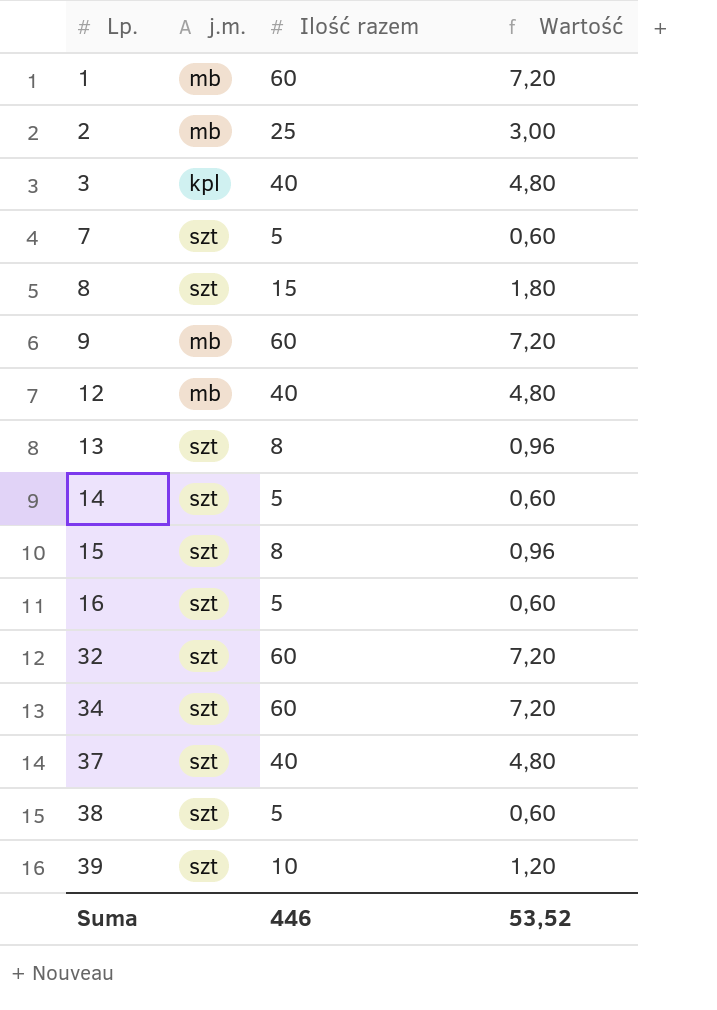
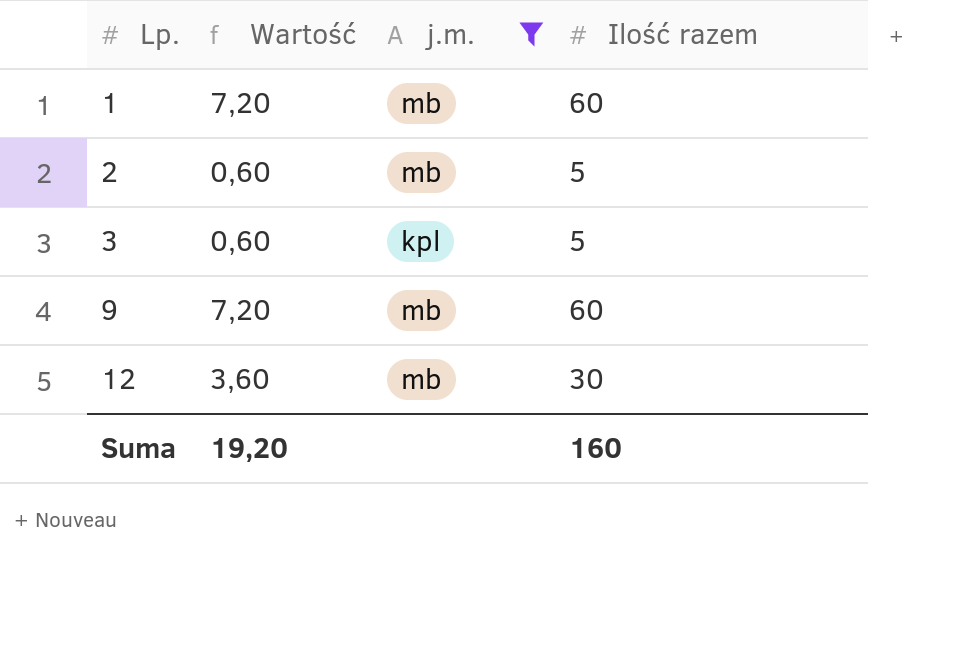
filter: none -> j.m. != szt
column Wartość | position: 4 -> 2
2 | Wartość: 3,00 -> 0,60
2 | Ilość razem: 25 -> 5
3 | Wartość: 4,80 -> 0,60
3 | Ilość razem: 40 -> 5
12 | Wartość: 4,80 -> 3,60
12 | Ilość razem: 40 -> 30
Suma | Wartość: 53,52 -> 19,20
Suma | Ilość razem: 446 -> 160

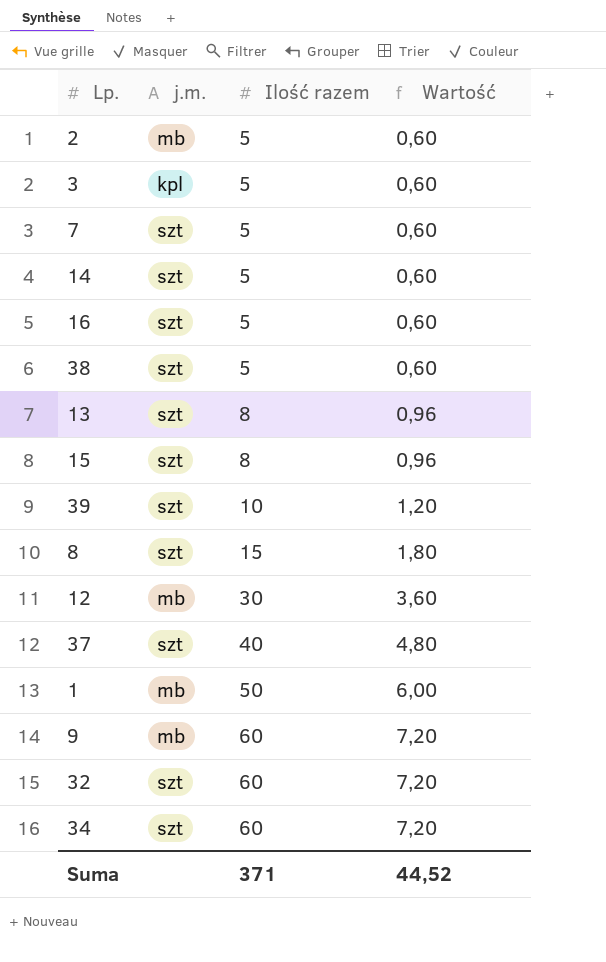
filter: j.m. != szt -> none
row order: Lp. ascending -> Ilość razem ascending
column Wartość | position: 2 -> 4
1 | Ilość razem: 60 -> 50
1 | Wartość: 7,20 -> 6,00
Suma | Ilość razem: 160 -> 371
Suma | Wartość: 19,20 -> 44,52

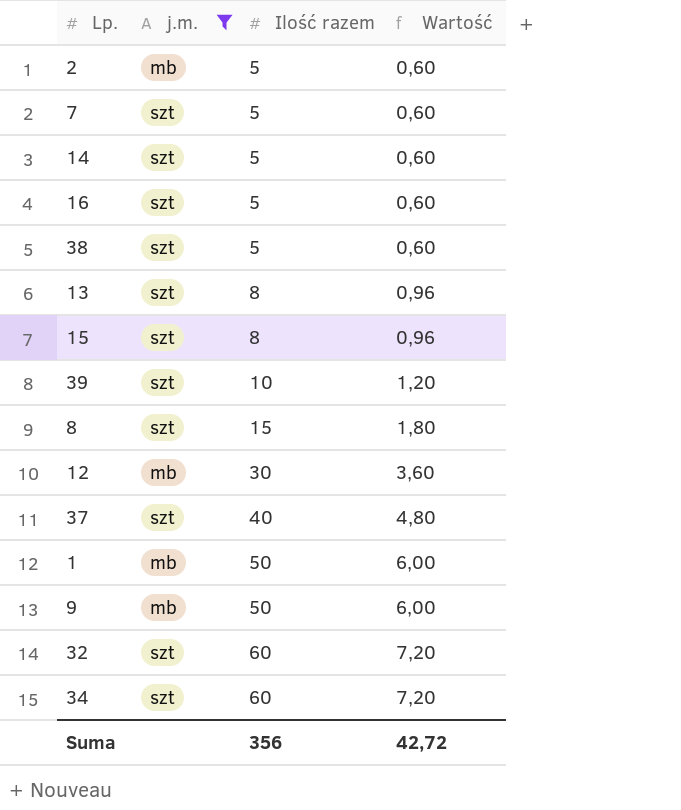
filter: none -> j.m. != kpl
9 | Ilość razem: 60 -> 50
9 | Wartość: 7,20 -> 6,00
Suma | Ilość razem: 371 -> 356
Suma | Wartość: 44,52 -> 42,72

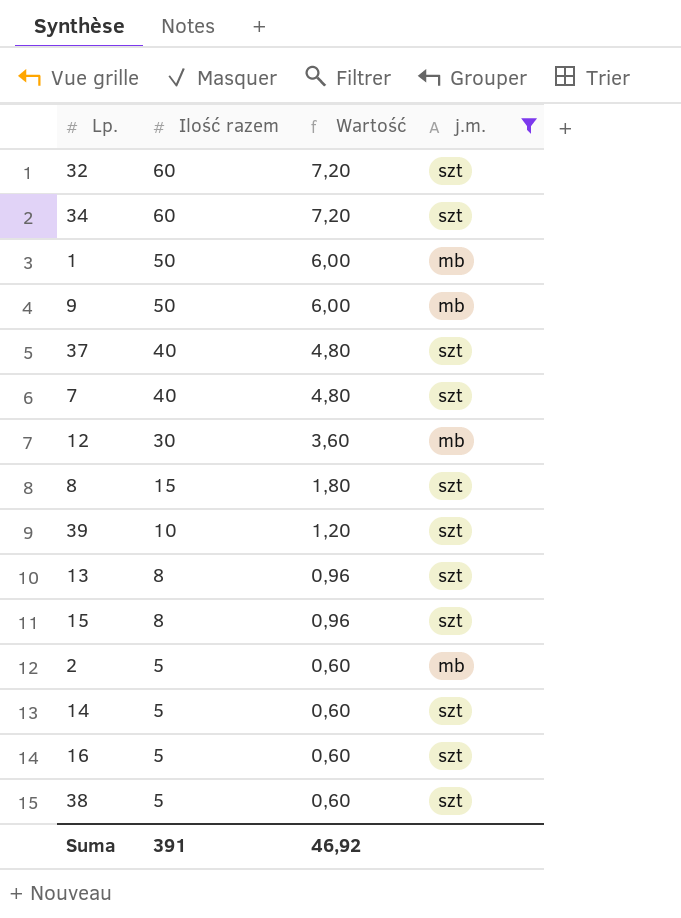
row order: Ilość razem ascending -> Ilość razem descending
column j.m. | position: 2 -> 4
7 | Ilość razem: 5 -> 40
7 | Wartość: 0,60 -> 4,80
Suma | Ilość razem: 356 -> 391
Suma | Wartość: 42,72 -> 46,92

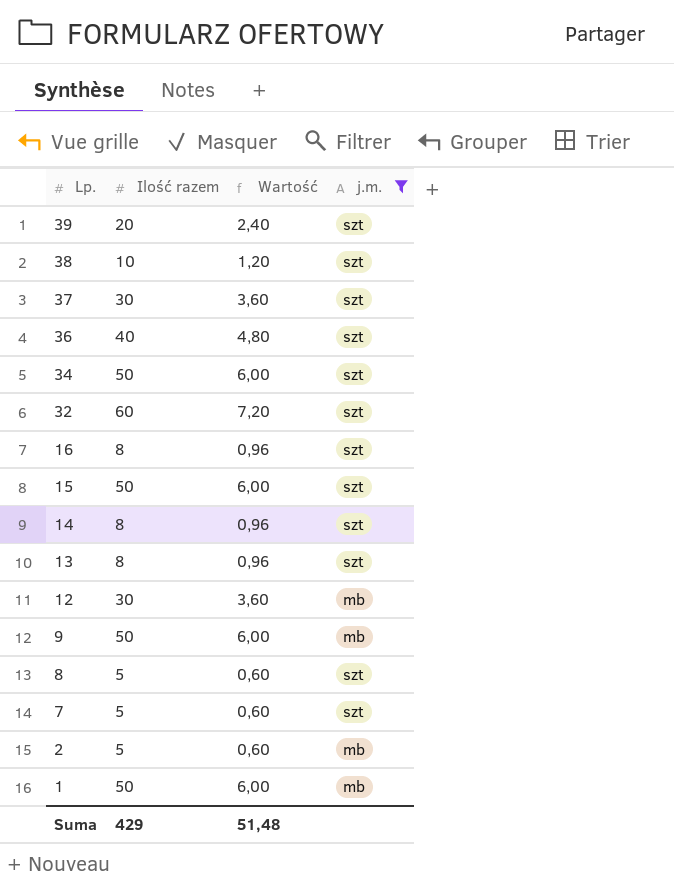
row order: Ilość razem descending -> Lp. descending
39 | Ilość razem: 10 -> 20
39 | Wartość: 1,20 -> 2,40
38 | Ilość razem: 5 -> 10
38 | Wartość: 0,60 -> 1,20
37 | Ilość razem: 40 -> 30
37 | Wartość: 4,80 -> 3,60
row 36: none -> 40 | 4,80 | szt
34 | Ilość razem: 60 -> 50
34 | Wartość: 7,20 -> 6,00
16 | Ilość razem: 5 -> 8
16 | Wartość: 0,60 -> 0,96
15 | Ilość razem: 8 -> 50
15 | Wartość: 0,96 -> 6,00
14 | Ilość razem: 5 -> 8
14 | Wartość: 0,60 -> 0,96
8 | Ilość razem: 15 -> 5
8 | Wartość: 1,80 -> 0,60
7 | Ilość razem: 40 -> 5
7 | Wartość: 4,80 -> 0,60
Suma | Ilość razem: 391 -> 429
Suma | Wartość: 46,92 -> 51,48

